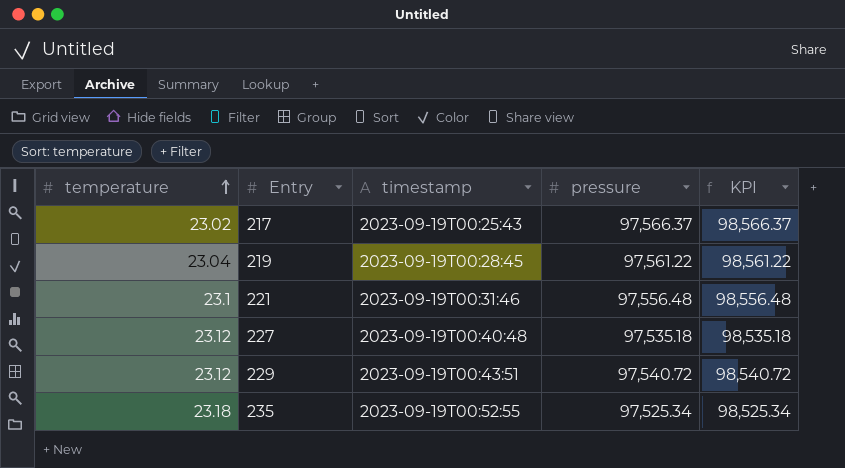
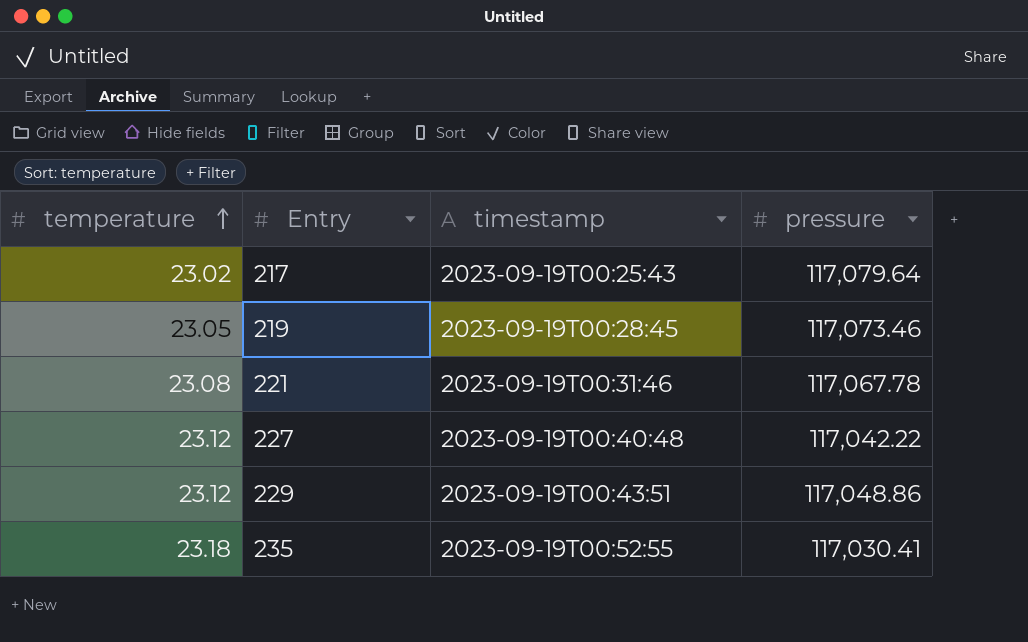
column KPI | formula: [pressure] + 1000 -> none
217 | pressure: 97,566.37 -> 117,079.64
219 | temperature: 23.04 -> 23.05
219 | pressure: 97,561.22 -> 117,073.46
221 | temperature: 23.1 -> 23.08
221 | pressure: 97,556.48 -> 117,067.78
227 | pressure: 97,535.18 -> 117,042.22
229 | pressure: 97,540.72 -> 117,048.86
235 | pressure: 97,525.34 -> 117,030.41

